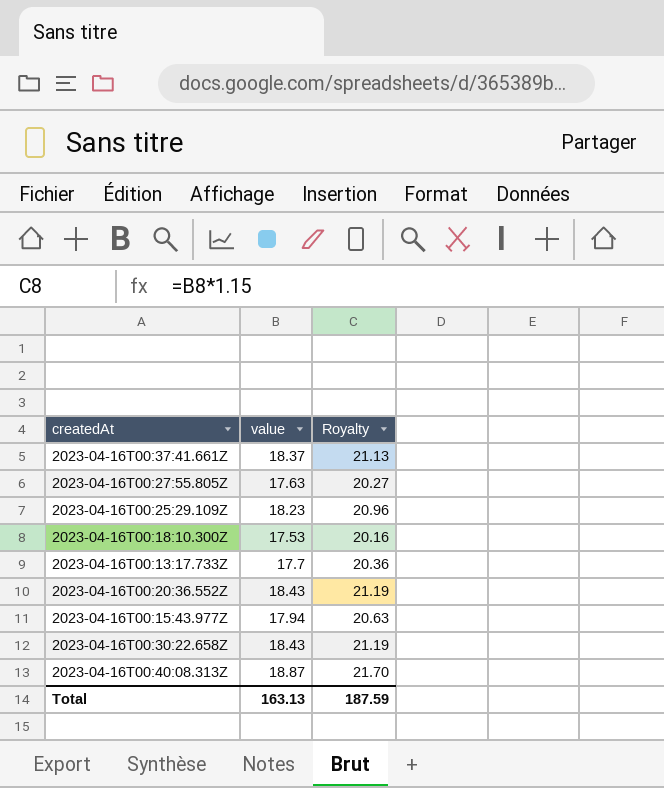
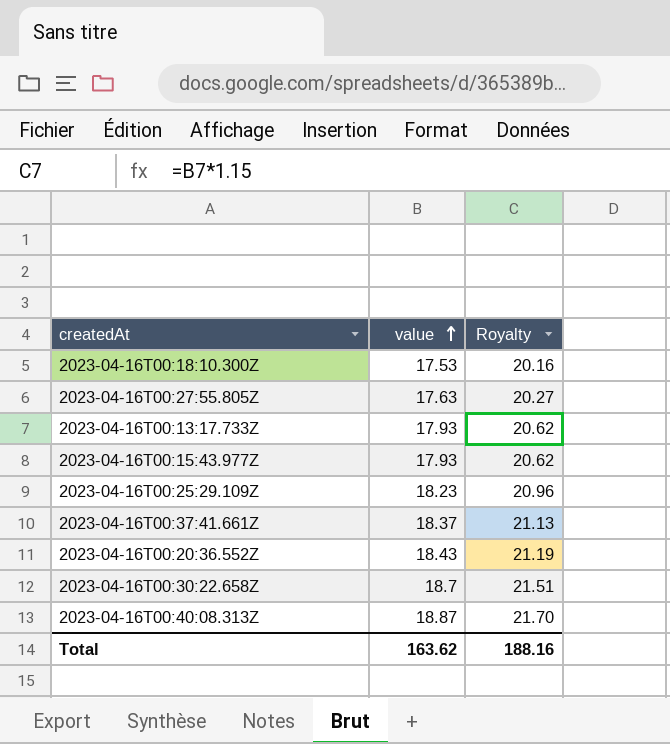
row order: none -> value ascending
2023-04-16T00:13:17.733Z | value: 17.7 -> 17.93
2023-04-16T00:13:17.733Z | Royalty: 20.36 -> 20.62
2023-04-16T00:15:43.977Z | value: 17.94 -> 17.93
2023-04-16T00:15:43.977Z | Royalty: 20.63 -> 20.62
2023-04-16T00:30:22.658Z | value: 18.43 -> 18.7
2023-04-16T00:30:22.658Z | Royalty: 21.19 -> 21.51
Total | value: 163.13 -> 163.62
Total | Royalty: 187.59 -> 188.16

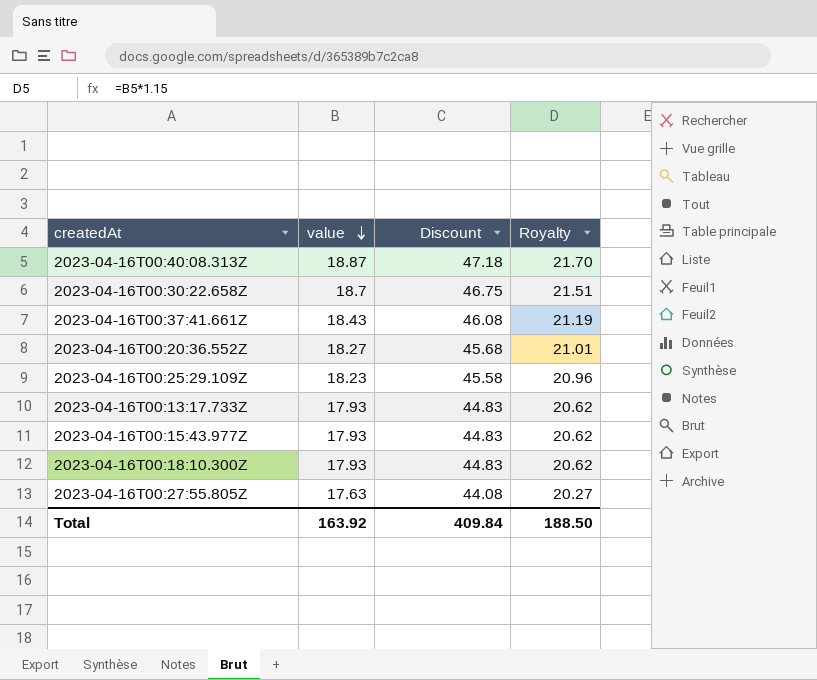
row order: value ascending -> value descending
column Discount | formula: none -> [value] * 2.5
2023-04-16T00:37:41.661Z | value: 18.37 -> 18.43
2023-04-16T00:37:41.661Z | Royalty: 21.13 -> 21.19
2023-04-16T00:20:36.552Z | value: 18.43 -> 18.27
2023-04-16T00:20:36.552Z | Royalty: 21.19 -> 21.01
2023-04-16T00:18:10.300Z | value: 17.53 -> 17.93
2023-04-16T00:18:10.300Z | Royalty: 20.16 -> 20.62
Total | value: 163.62 -> 163.92
Total | Royalty: 188.16 -> 188.50

